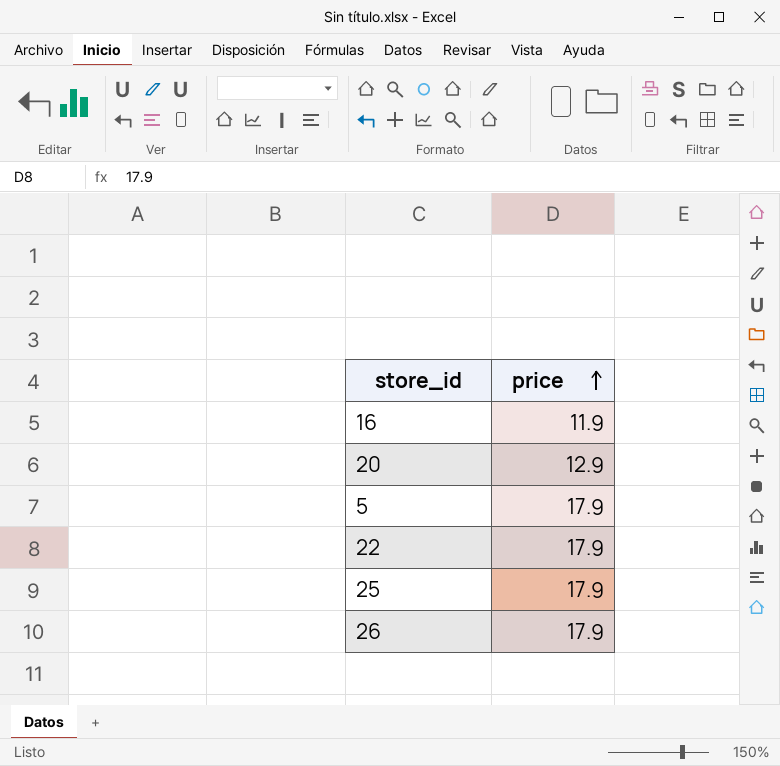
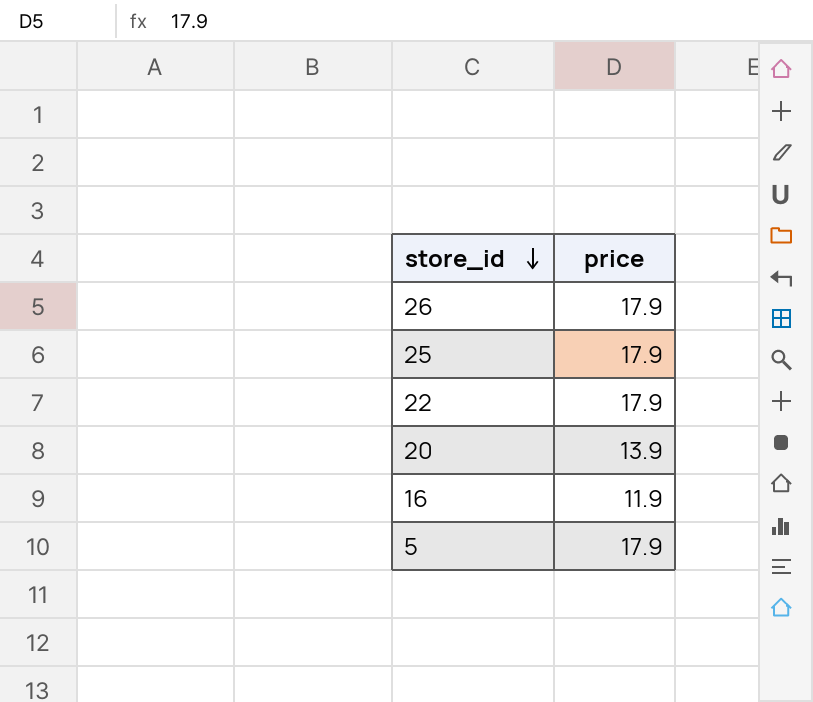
row order: price ascending -> store_id descending
20 | price: 12.9 -> 13.9

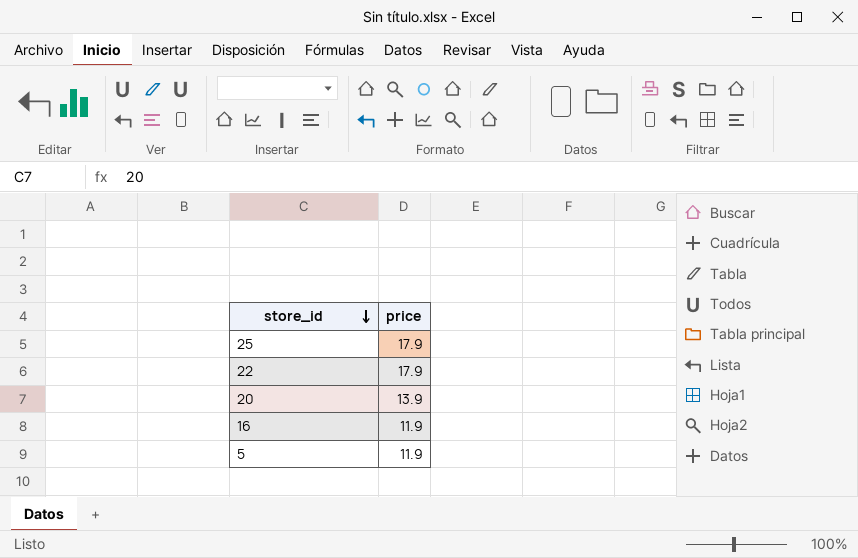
row 26: 17.9 -> none
5 | price: 17.9 -> 11.9

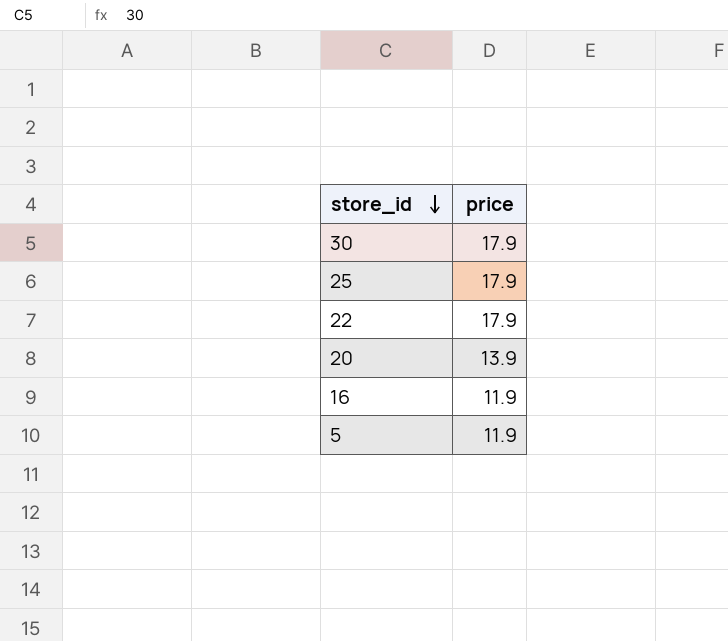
row 30: none -> 17.9

